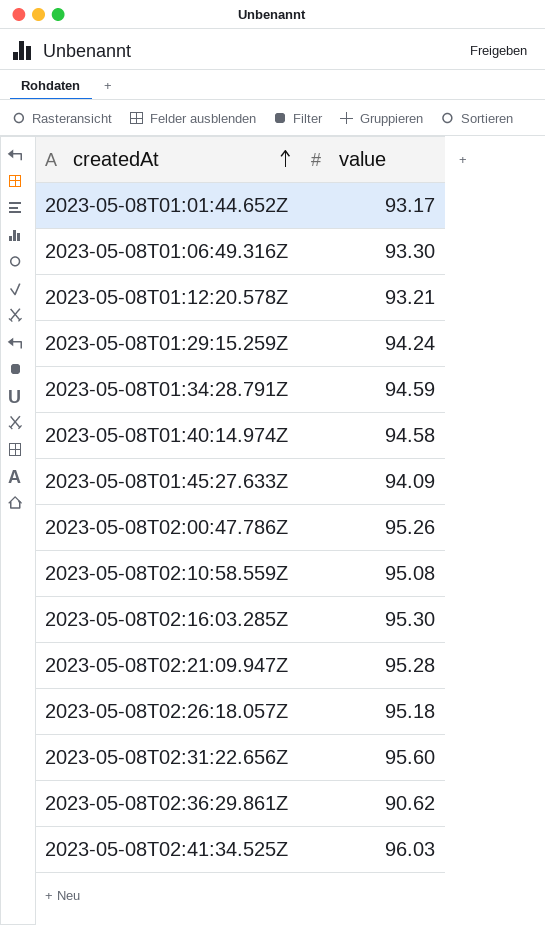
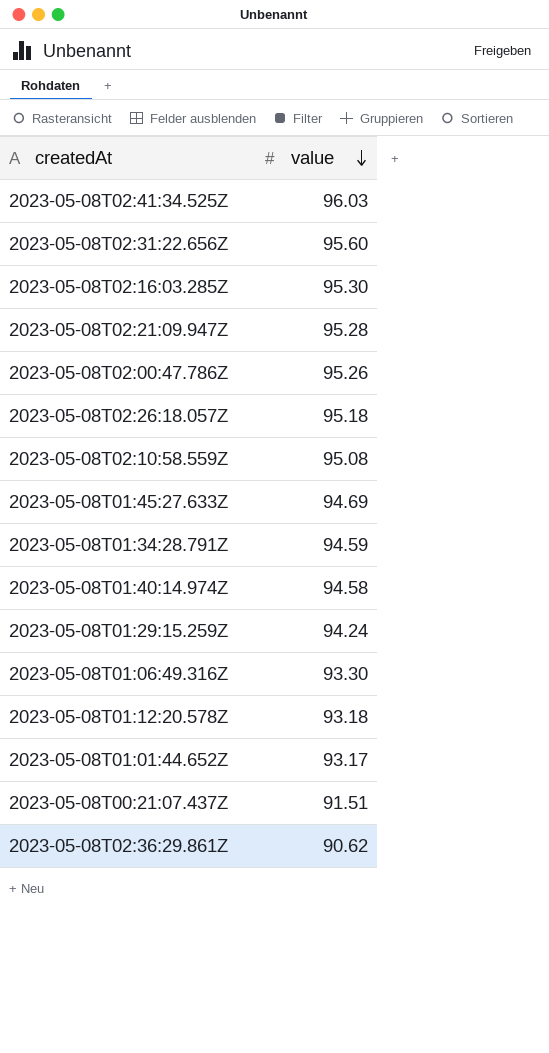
row order: createdAt ascending -> value descending
2023-05-08T01:45:27.633Z | value: 94.09 -> 94.69
2023-05-08T01:12:20.578Z | value: 93.21 -> 93.18
row 2023-05-08T00:21:07.437Z: none -> 91.51

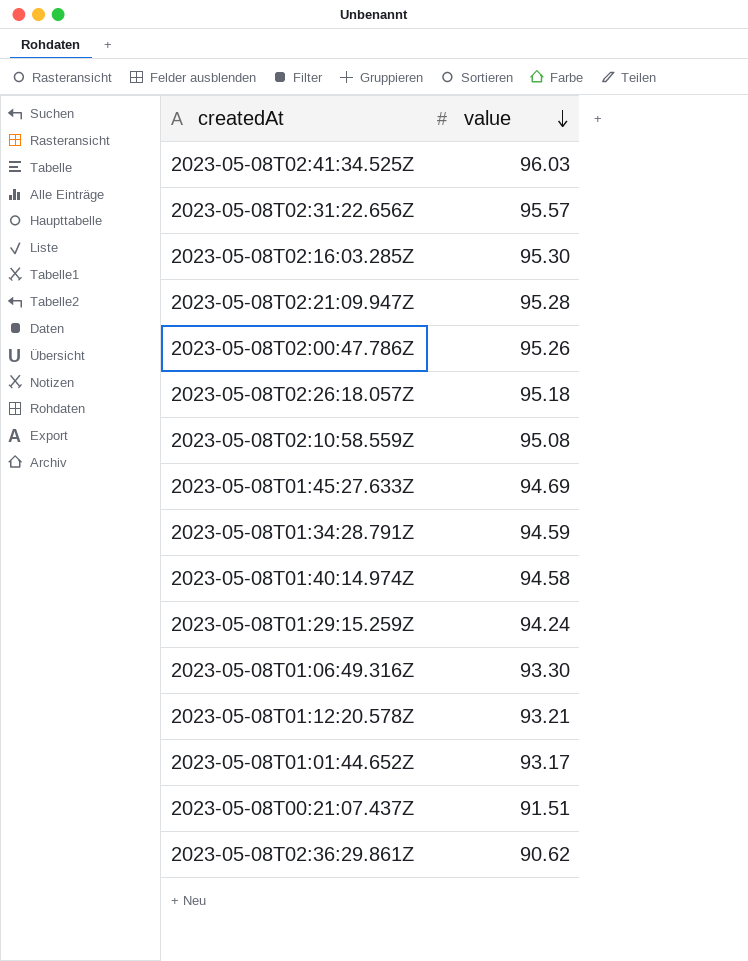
2023-05-08T02:31:22.656Z | value: 95.60 -> 95.57
2023-05-08T01:12:20.578Z | value: 93.18 -> 93.21

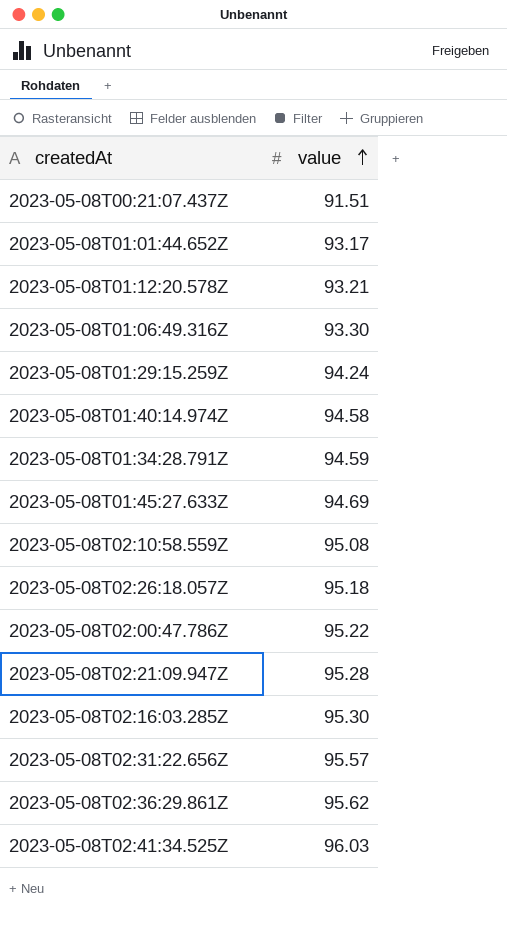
row order: value descending -> value ascending
2023-05-08T02:00:47.786Z | value: 95.26 -> 95.22
2023-05-08T02:36:29.861Z | value: 90.62 -> 95.62

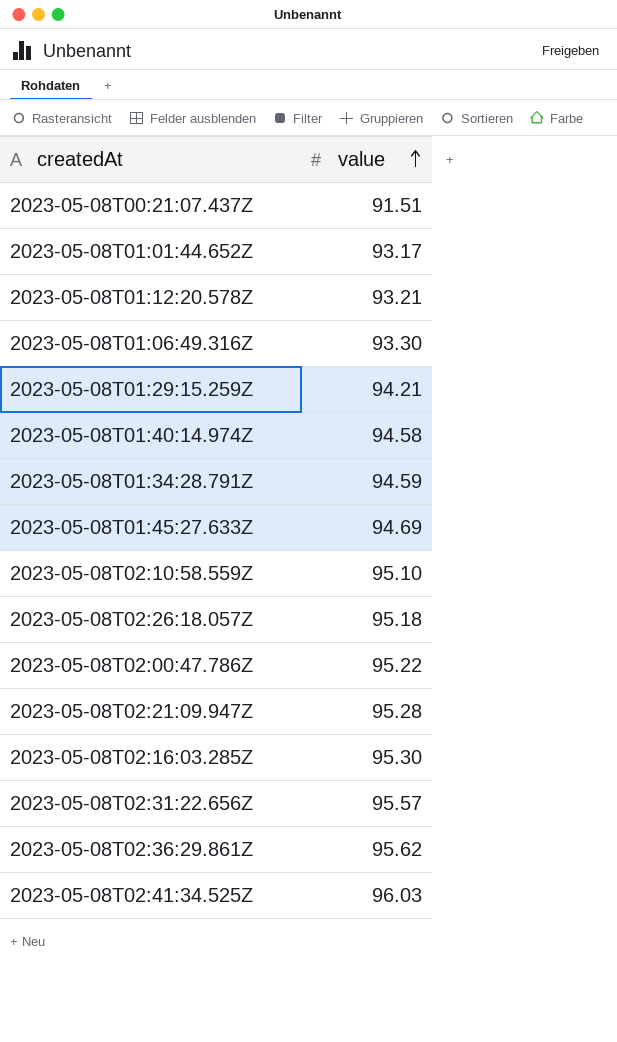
2023-05-08T01:29:15.259Z | value: 94.24 -> 94.21
2023-05-08T02:10:58.559Z | value: 95.08 -> 95.10

